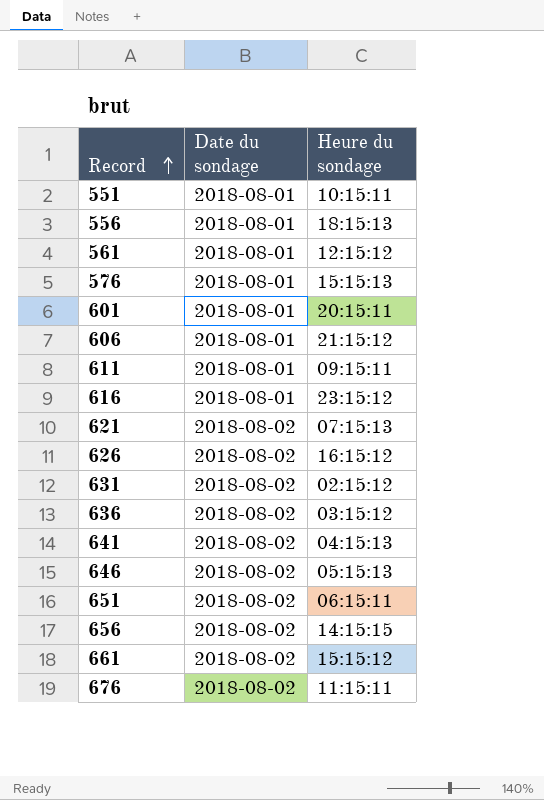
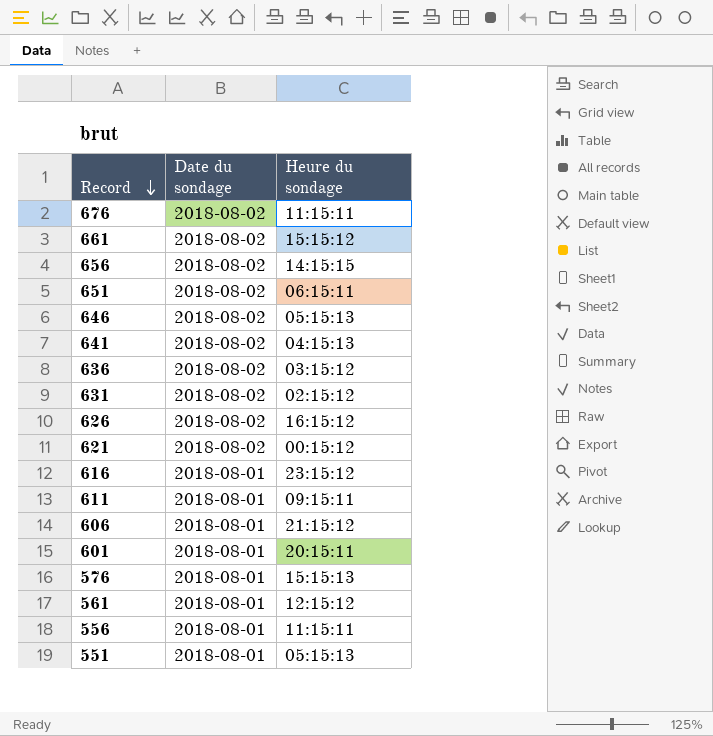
row order: Record ascending -> Record descending
621 | Heure du sondage: 07:15:13 -> 00:15:12
556 | Heure du sondage: 18:15:13 -> 11:15:11
551 | Heure du sondage: 10:15:11 -> 05:15:13

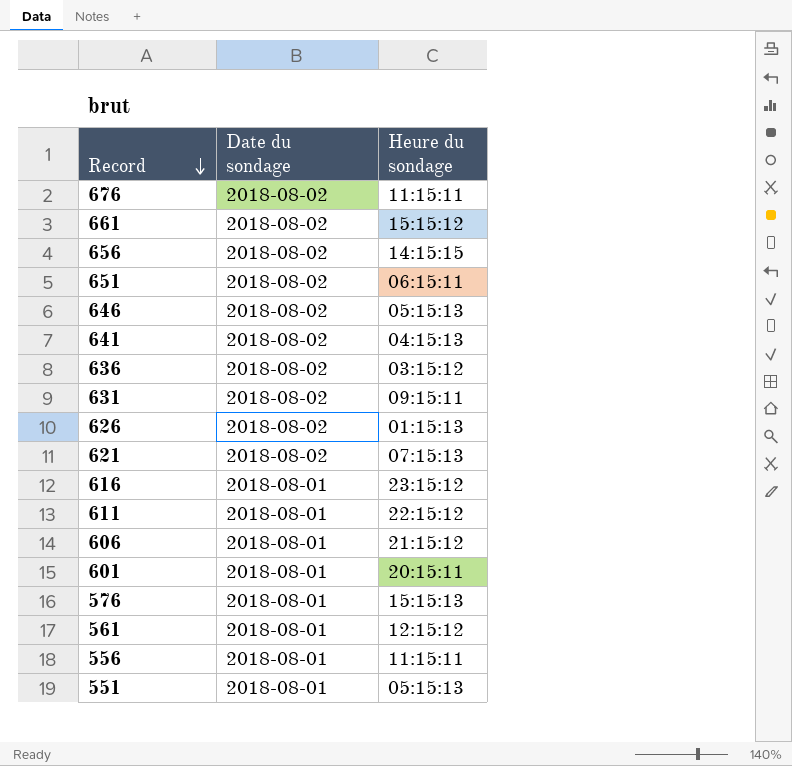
631 | Heure du sondage: 02:15:12 -> 09:15:11
626 | Heure du sondage: 16:15:12 -> 01:15:13
621 | Heure du sondage: 00:15:12 -> 07:15:13
611 | Heure du sondage: 09:15:11 -> 22:15:12

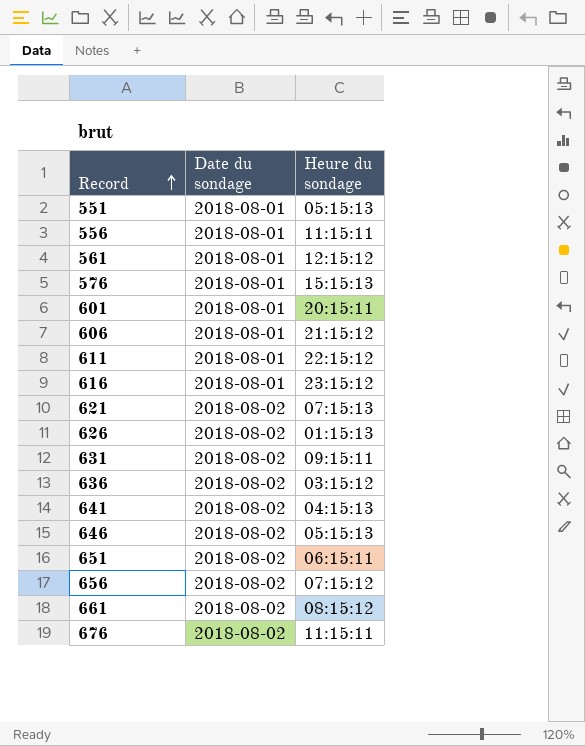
row order: Record descending -> Record ascending
656 | Heure du sondage: 14:15:15 -> 07:15:12
661 | Heure du sondage: 15:15:12 -> 08:15:12

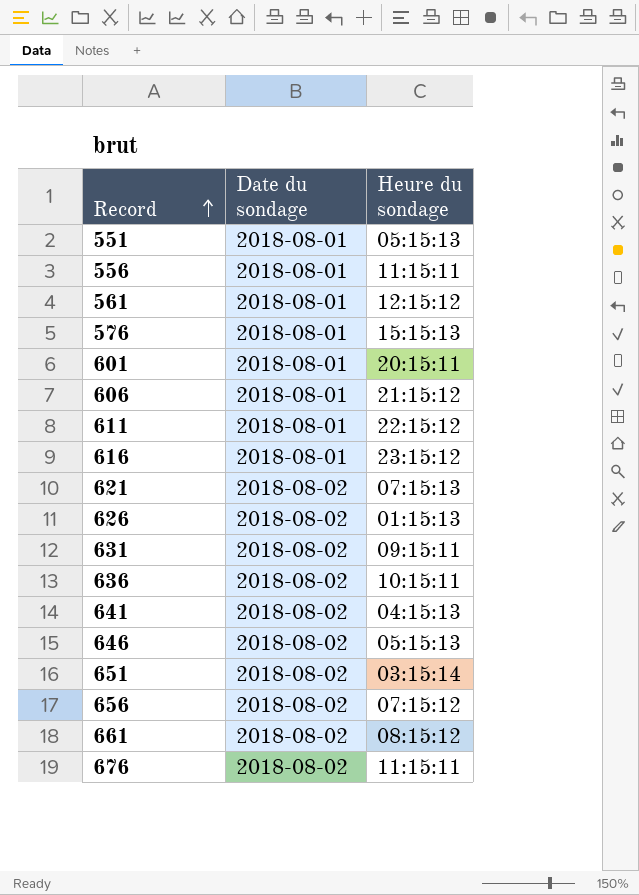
636 | Heure du sondage: 03:15:12 -> 10:15:11
651 | Heure du sondage: 06:15:11 -> 03:15:14

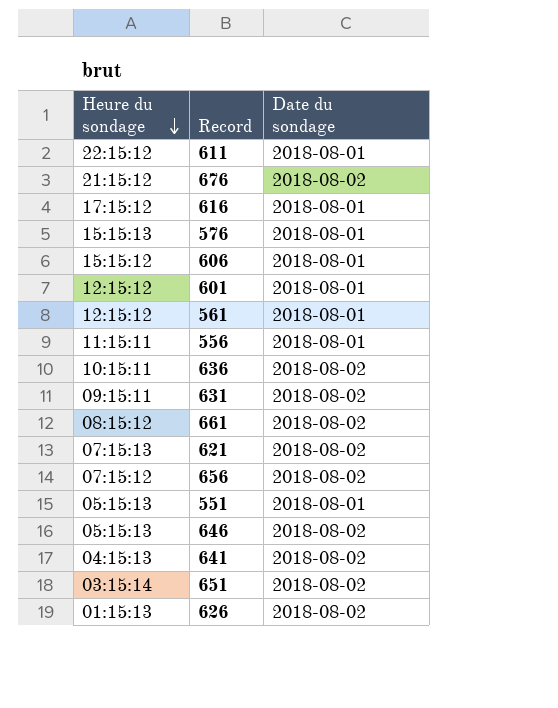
row order: Record ascending -> Heure du sondage descending
column Heure du sondage | position: 3 -> 1
676 | Heure du sondage: 11:15:11 -> 21:15:12
616 | Heure du sondage: 23:15:12 -> 17:15:12
606 | Heure du sondage: 21:15:12 -> 15:15:12
601 | Heure du sondage: 20:15:11 -> 12:15:12

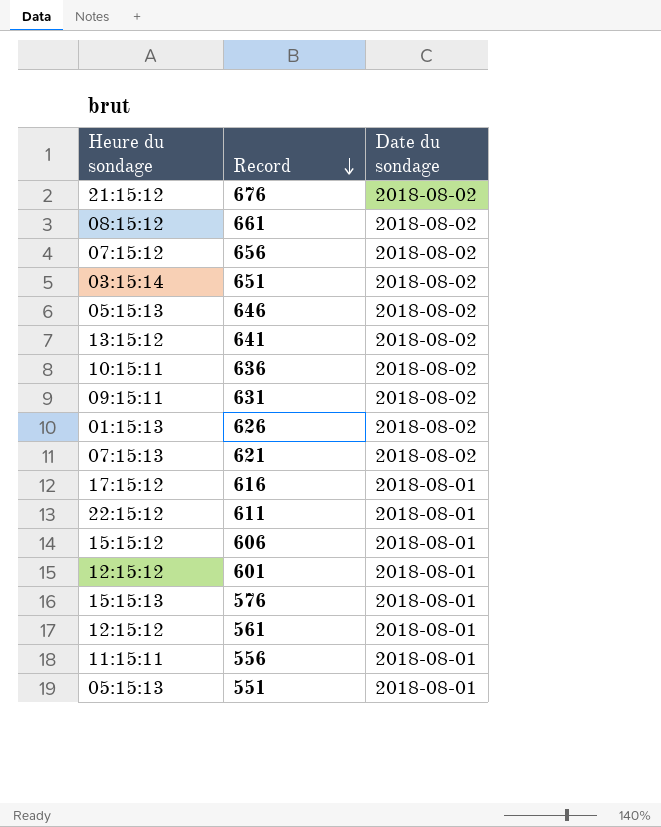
row order: Heure du sondage descending -> Record descending
641 | Heure du sondage: 04:15:13 -> 13:15:12

